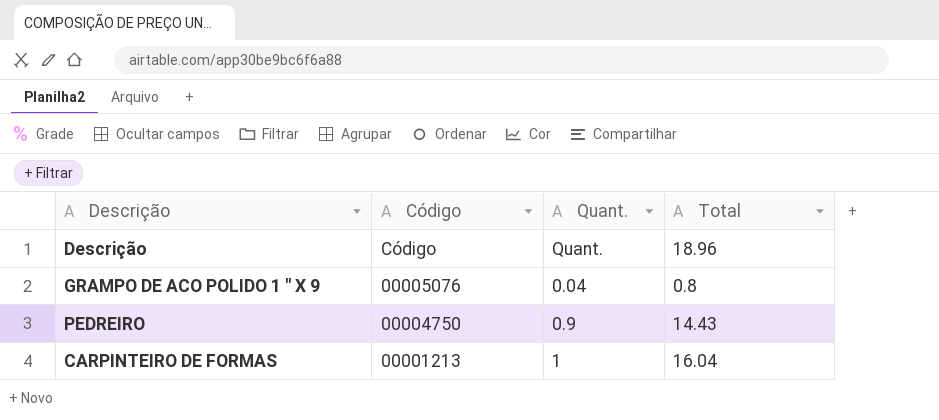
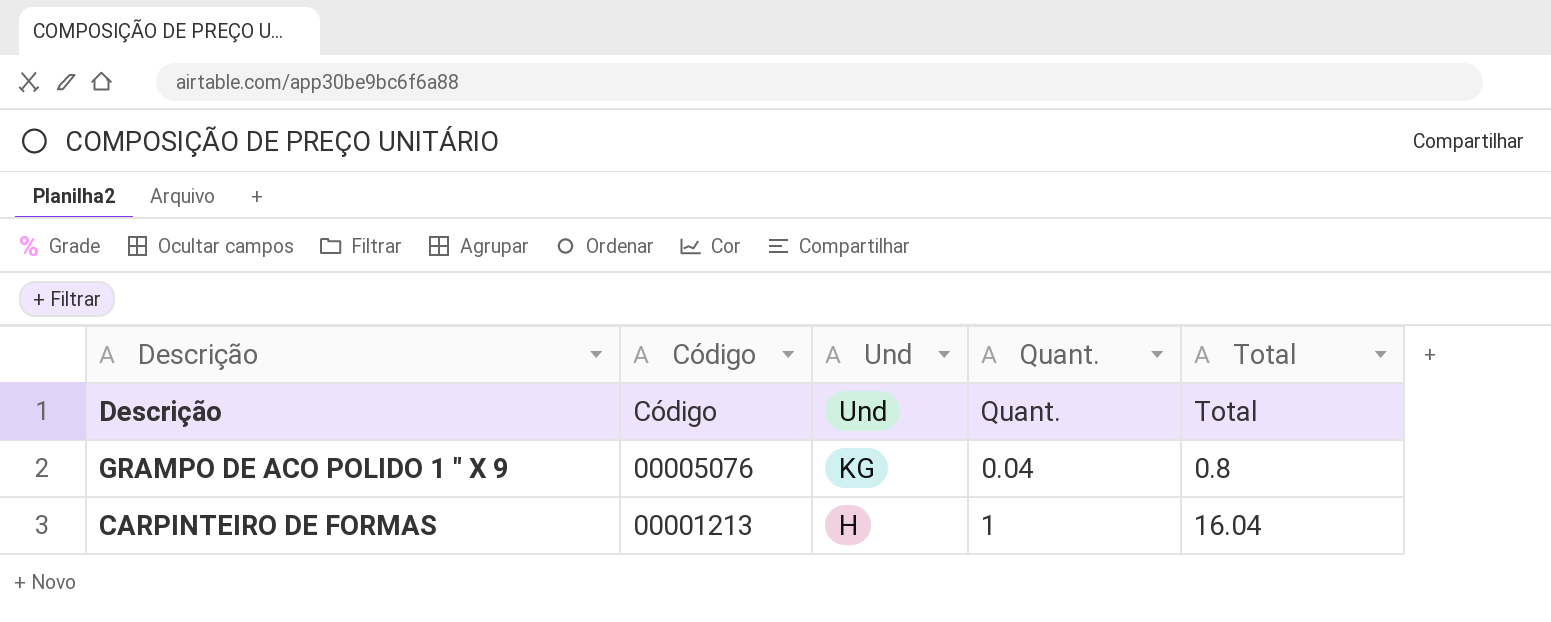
column Und | position: none -> 3
row PEDREIRO: 00004750 | 0.9 | 14.43 -> none
Descrição | Total: 18.96 -> Total

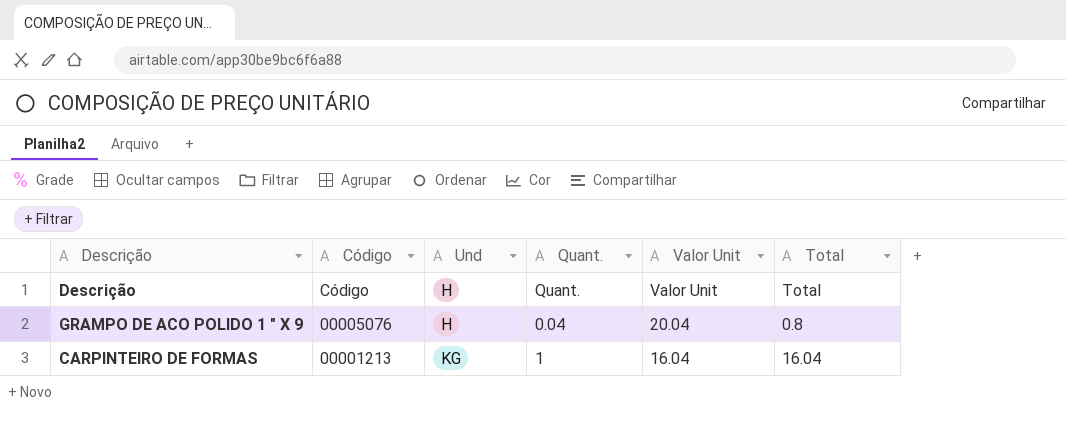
column Valor Unit | position: none -> 5
Descrição | Und: Und -> H
GRAMPO DE ACO POLIDO 1 " X 9 | Und: KG -> H
CARPINTEIRO DE FORMAS | Und: H -> KG

